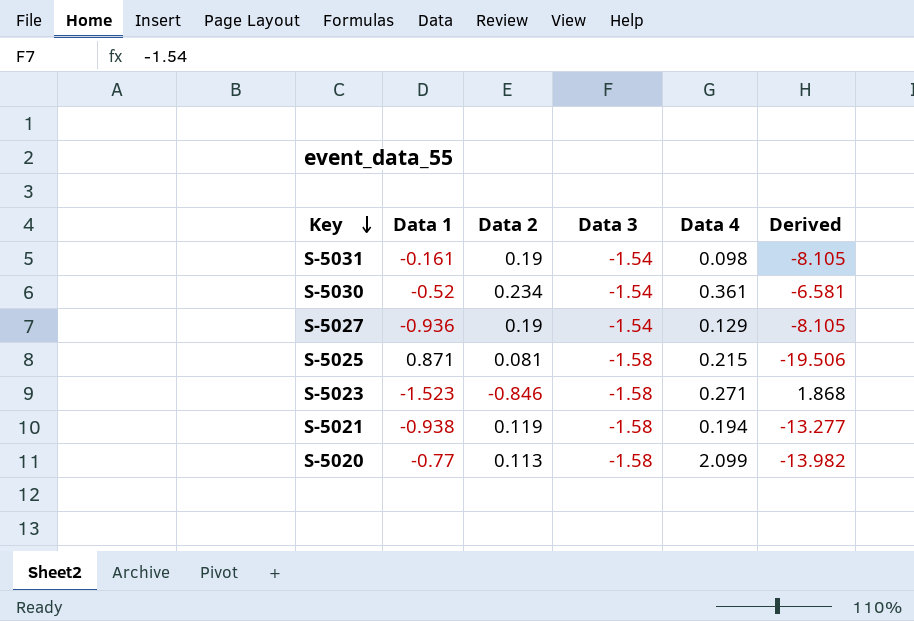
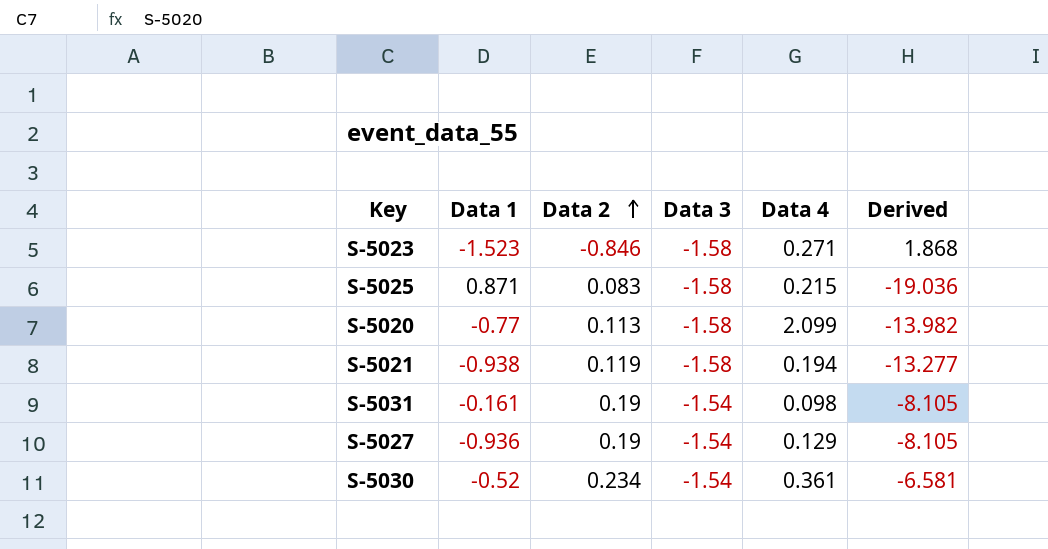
row order: Key descending -> Data 2 ascending
S-5025 | Data 2: 0.081 -> 0.083
S-5025 | Derived: -19.506 -> -19.036

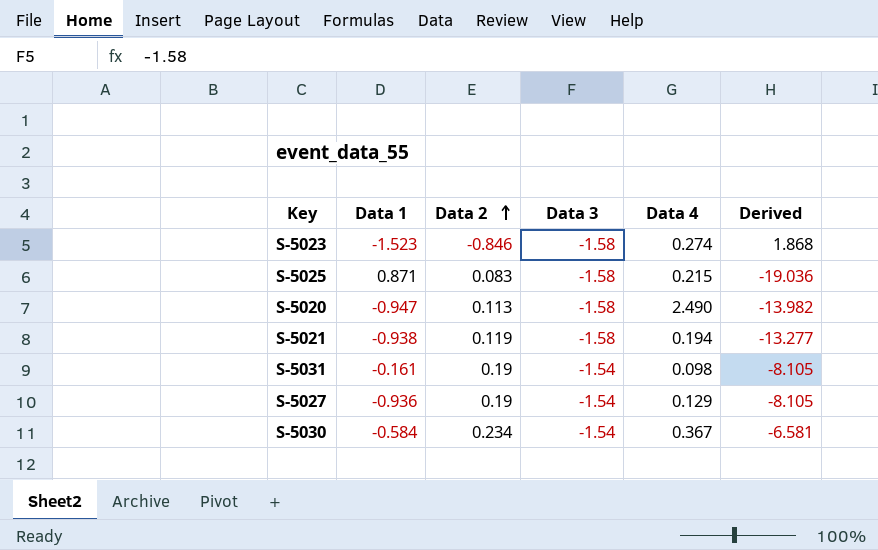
S-5023 | Data 4: 0.271 -> 0.274
S-5020 | Data 1: -0.77 -> -0.947
S-5020 | Data 4: 2.099 -> 2.490
S-5030 | Data 1: -0.52 -> -0.584
S-5030 | Data 4: 0.361 -> 0.367

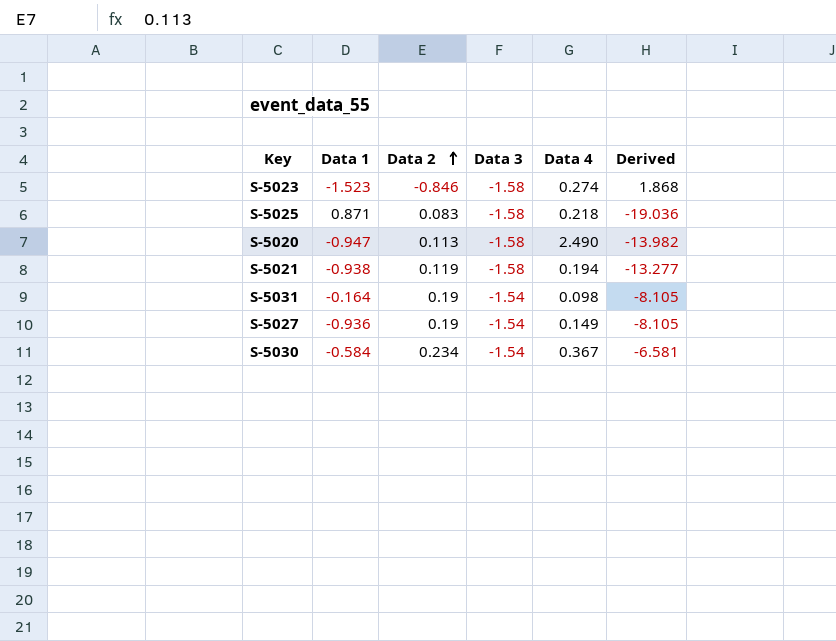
S-5025 | Data 4: 0.215 -> 0.218
S-5031 | Data 1: -0.161 -> -0.164
S-5027 | Data 4: 0.129 -> 0.149

